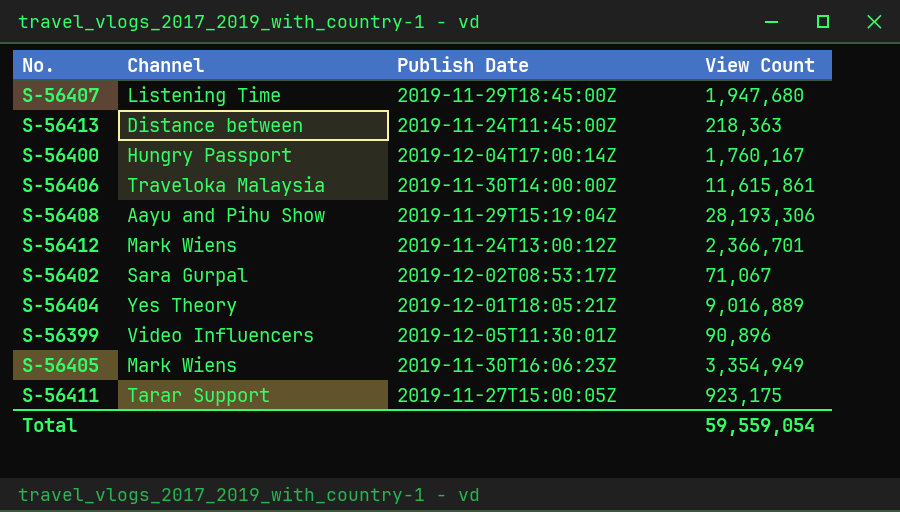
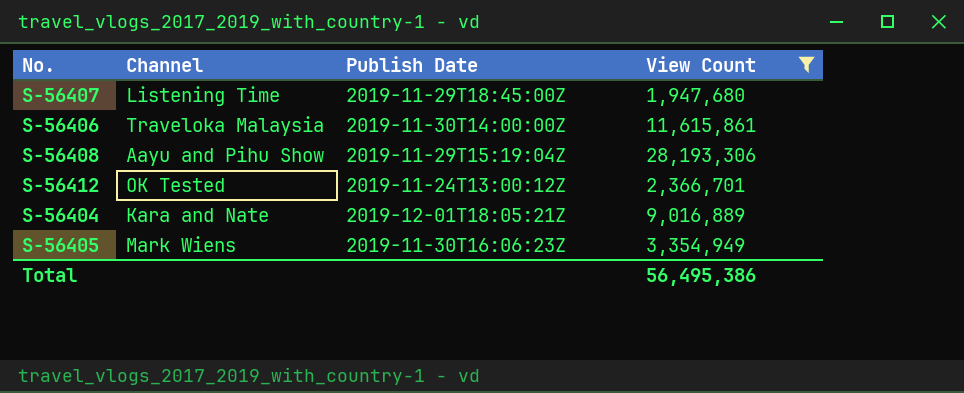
filter: none -> View Count >= 1,947,680
S-56412 | Channel: Mark Wiens -> OK Tested
S-56404 | Channel: Yes Theory -> Kara and Nate
Total | View Count: 59,559,054 -> 56,495,386

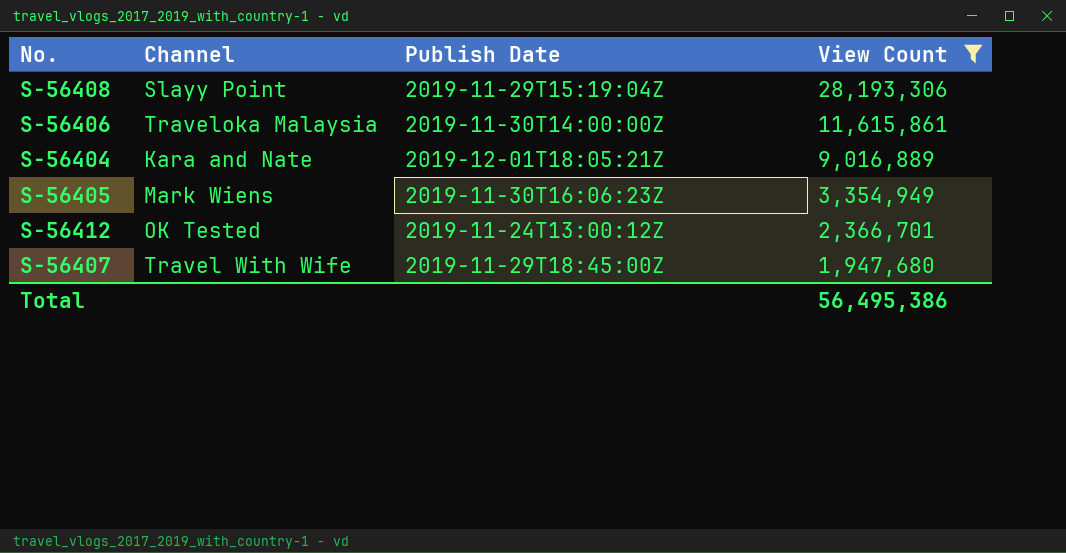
row order: none -> View Count descending
S-56408 | Channel: Aayu and Pihu Show -> Slayy Point
S-56407 | Channel: Listening Time -> Travel With Wife

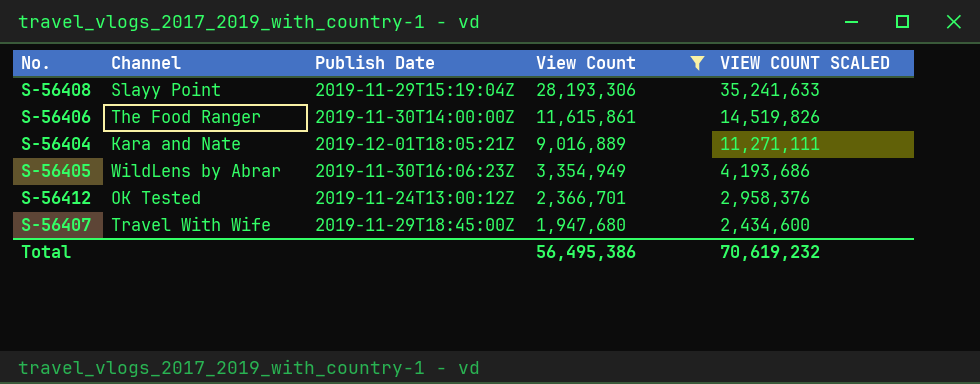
column VIEW COUNT SCALED | formula: none -> [View Count] * 1.25
S-56406 | Channel: Traveloka Malaysia -> The Food Ranger
S-56405 | Channel: Mark Wiens -> WildLens by Abrar

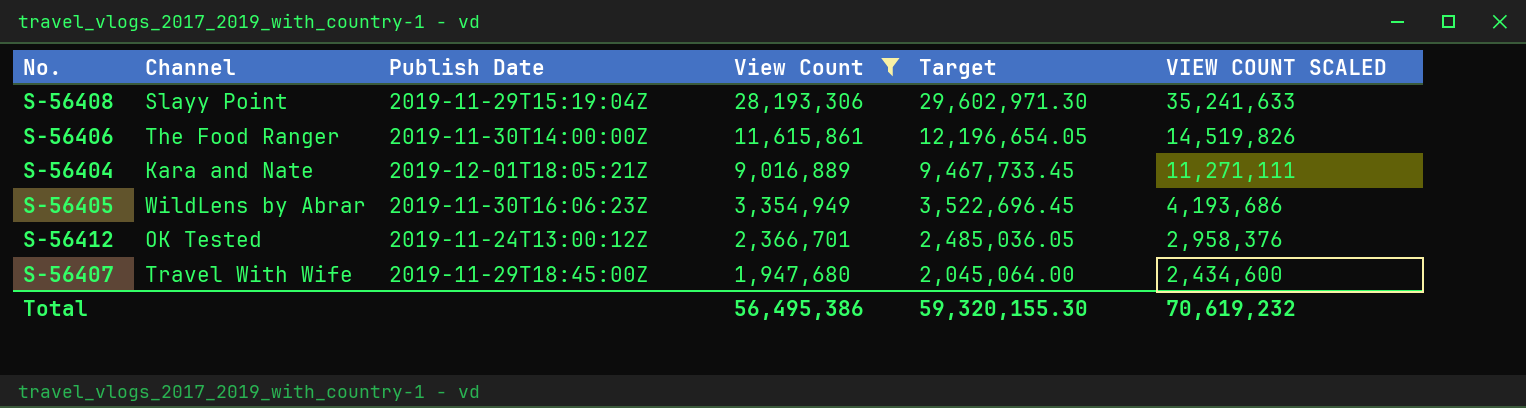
column Target | formula: none -> [View Count] * 1.05

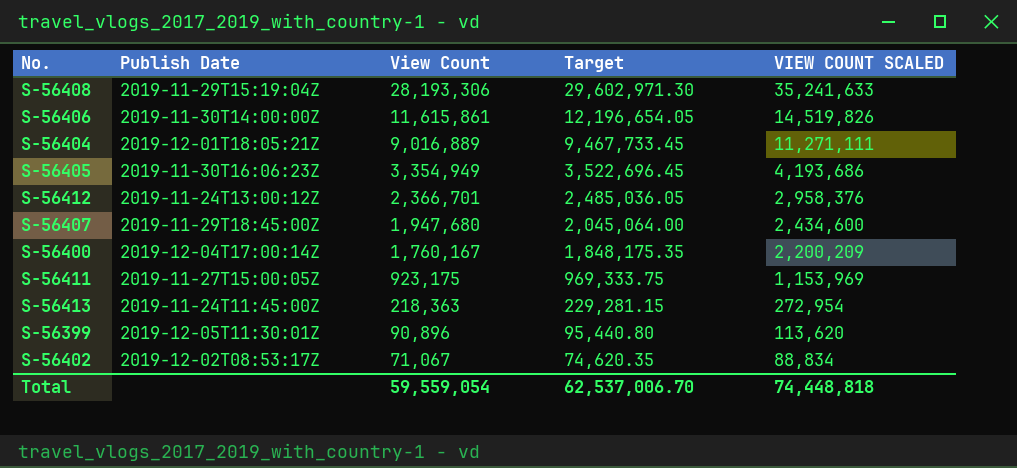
filter: View Count >= 1,947,680 -> none
column Channel | position: 2 -> none
Total | View Count: 56,495,386 -> 59,559,054
Total | Target: 59,320,155.30 -> 62,537,006.70
Total | VIEW COUNT SCALED: 70,619,232 -> 74,448,818

